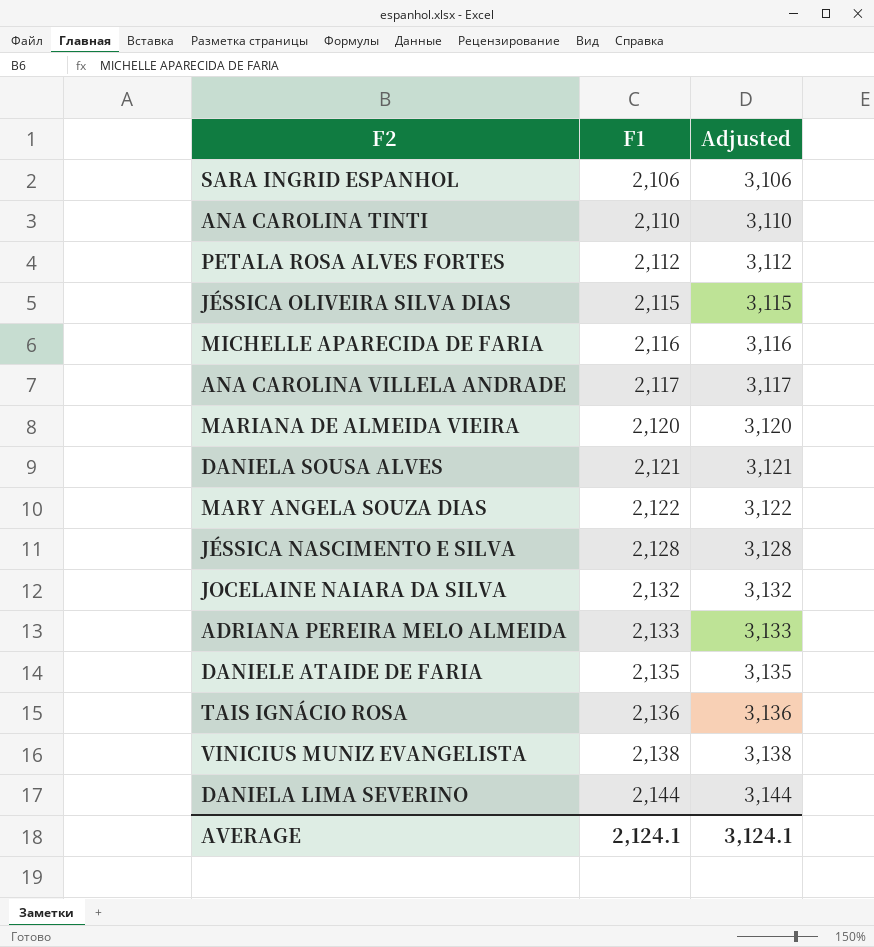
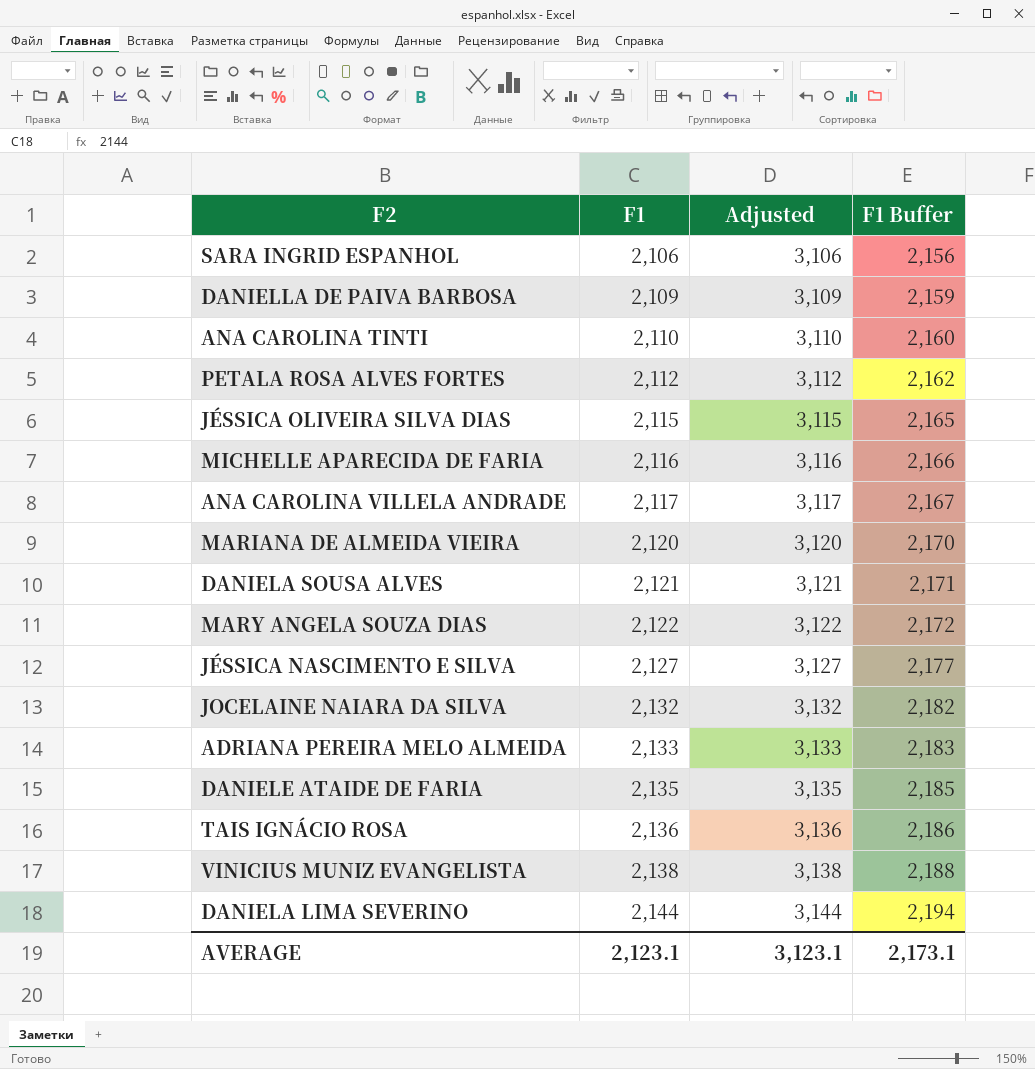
column F1 Buffer | formula: none -> [F1] + 50
row DANIELLA DE PAIVA BARBOSA: none -> 2,109 | 3,109 | 2,159
JÉSSICA NASCIMENTO E SILVA | F1: 2,128 -> 2,127
JÉSSICA NASCIMENTO E SILVA | Adjusted: 3,128 -> 3,127
AVERAGE | F1: 2,124.1 -> 2,123.1
AVERAGE | Adjusted: 3,124.1 -> 3,123.1

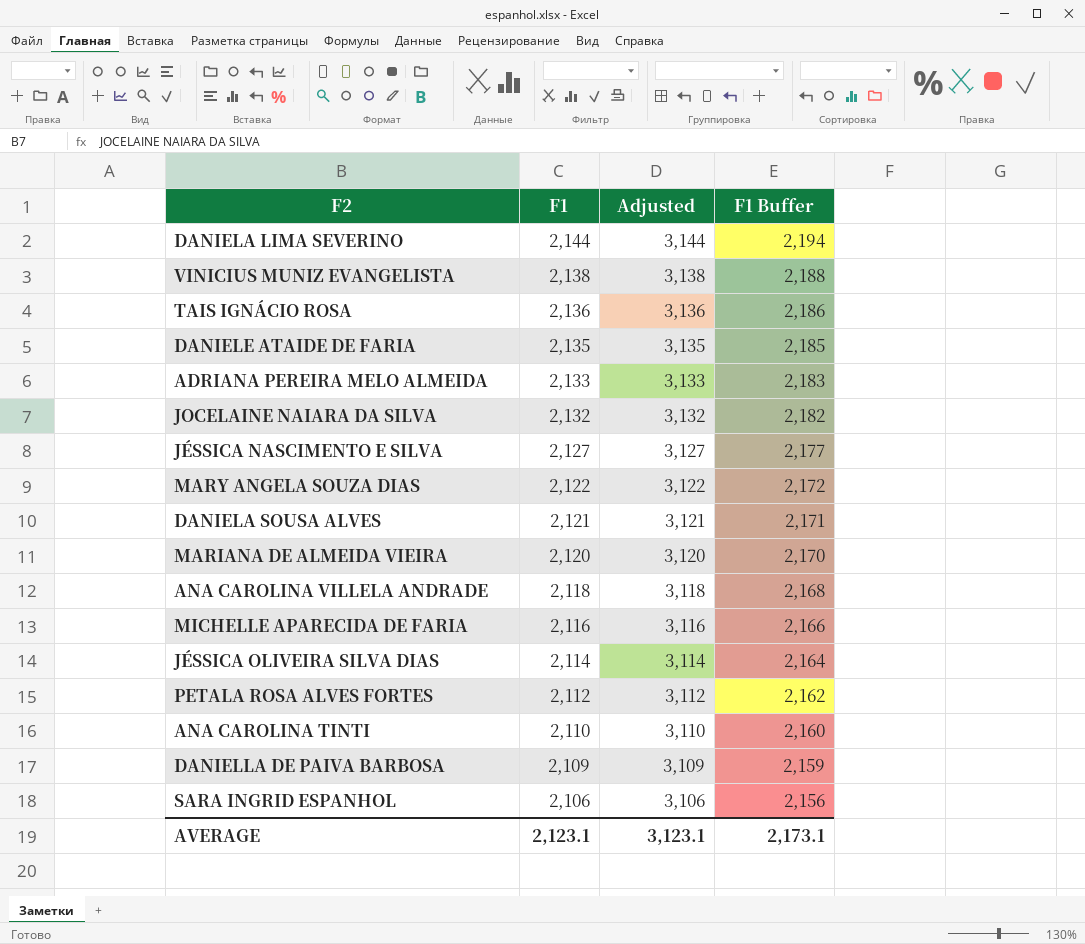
row order: F1 ascending -> F1 descending
ANA CAROLINA VILLELA ANDRADE | F1: 2,117 -> 2,118
ANA CAROLINA VILLELA ANDRADE | Adjusted: 3,117 -> 3,118
ANA CAROLINA VILLELA ANDRADE | F1 Buffer: 2,167 -> 2,168
JÉSSICA OLIVEIRA SILVA DIAS | F1: 2,115 -> 2,114
JÉSSICA OLIVEIRA SILVA DIAS | Adjusted: 3,115 -> 3,114
JÉSSICA OLIVEIRA SILVA DIAS | F1 Buffer: 2,165 -> 2,164

